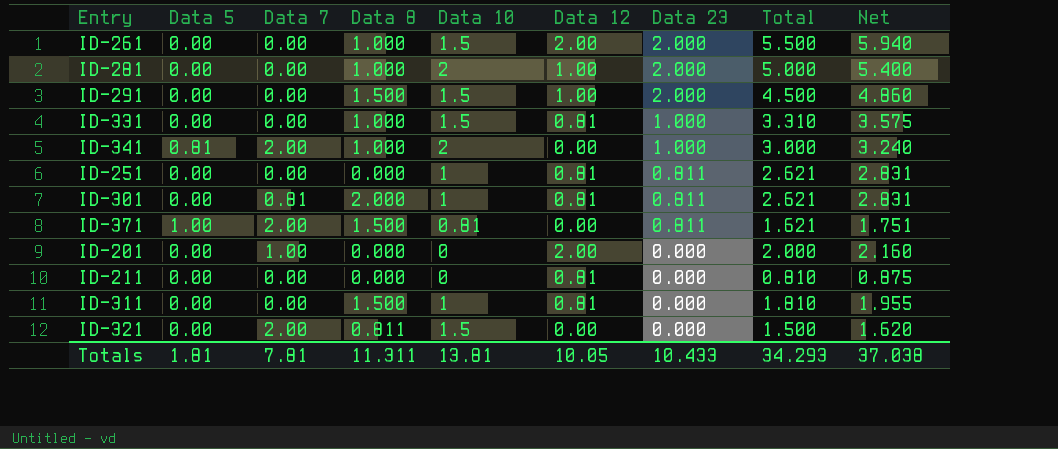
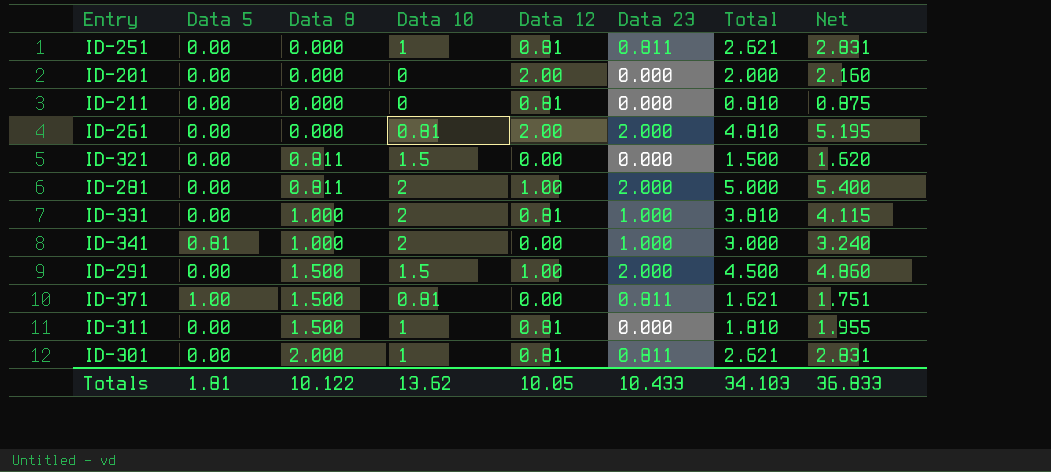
row order: Data 23 descending -> Data 8 ascending
column Data 7 | position: 3 -> none
ID-261 | Data 8: 1.000 -> 0.000
ID-261 | Data 10: 1.5 -> 0.81
ID-261 | Total: 5.500 -> 4.810
ID-261 | Net: 5.940 -> 5.195
ID-281 | Data 8: 1.000 -> 0.811
ID-331 | Data 10: 1.5 -> 2
ID-331 | Total: 3.310 -> 3.810
ID-331 | Net: 3.575 -> 4.115
Totals | Data 8: 11.311 -> 10.122
Totals | Data 10: 13.81 -> 13.62
Totals | Total: 34.293 -> 34.103
Totals | Net: 37.038 -> 36.833

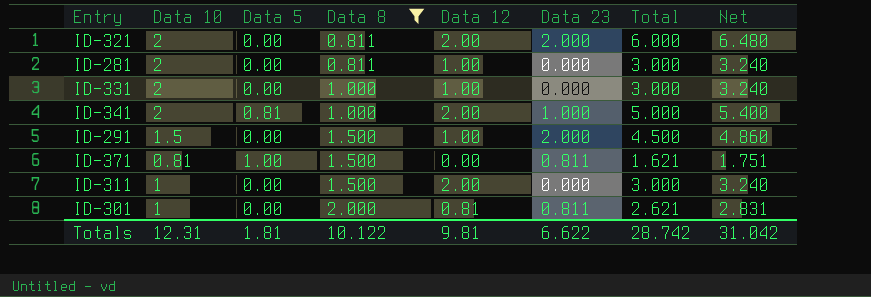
filter: none -> Data 8 != 0.000
column Data 10 | position: 4 -> 2
ID-321 | Data 10: 1.5 -> 2
ID-321 | Data 12: 0.00 -> 2.00
ID-321 | Data 23: 0.000 -> 2.000
ID-321 | Total: 1.500 -> 6.000
ID-321 | Net: 1.620 -> 6.480
ID-281 | Data 23: 2.000 -> 0.000
ID-281 | Total: 5.000 -> 3.000
ID-281 | Net: 5.400 -> 3.240
ID-331 | Data 12: 0.81 -> 1.00
ID-331 | Data 23: 1.000 -> 0.000
ID-331 | Total: 3.810 -> 3.000
ID-331 | Net: 4.115 -> 3.240
ID-341 | Data 12: 0.00 -> 2.00
ID-341 | Total: 3.000 -> 5.000
ID-341 | Net: 3.240 -> 5.400
ID-311 | Data 12: 0.81 -> 2.00
ID-311 | Total: 1.810 -> 3.000
ID-311 | Net: 1.955 -> 3.240
Totals | Data 10: 13.62 -> 12.31
Totals | Data 12: 10.05 -> 9.81
Totals | Data 23: 10.433 -> 6.622
Totals | Total: 34.103 -> 28.742
Totals | Net: 36.833 -> 31.042

